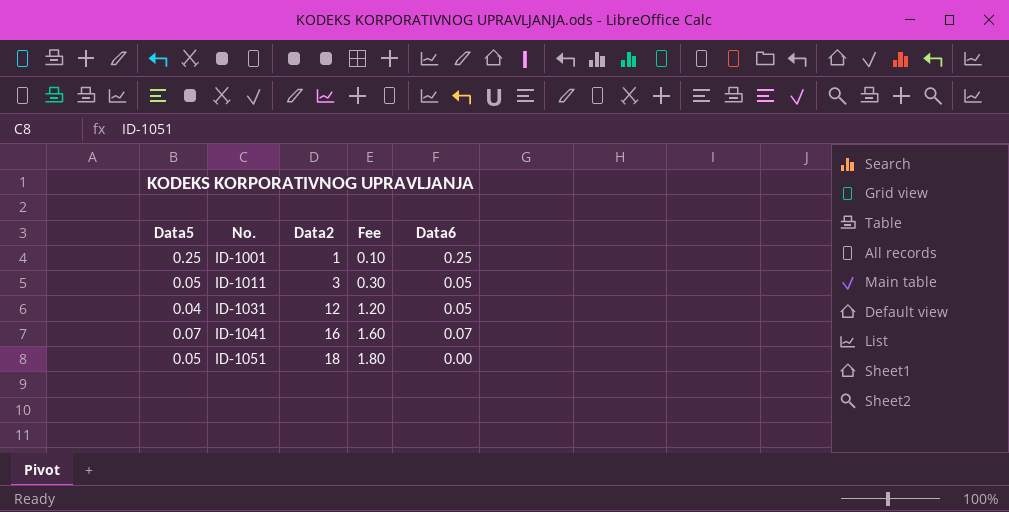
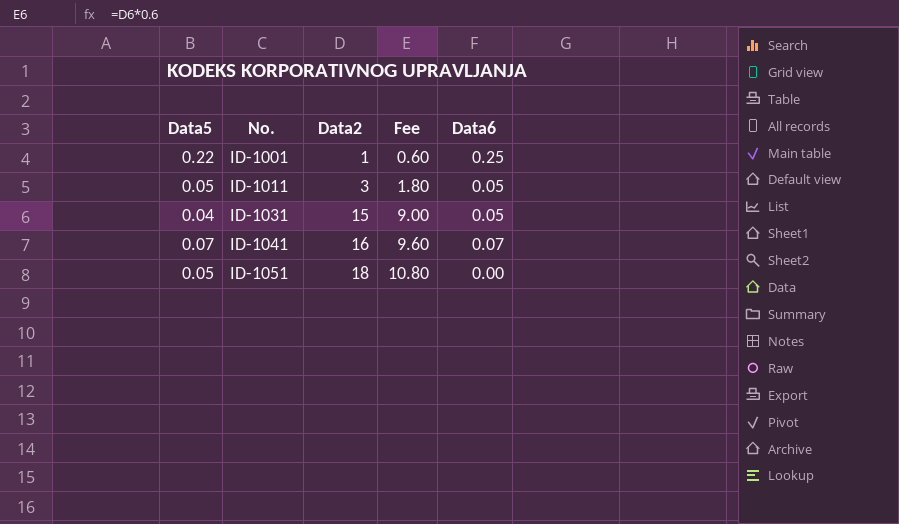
column Fee | formula: [Data2] * 0.1 -> [Data2] * 0.6
ID-1001 | Data5: 0.25 -> 0.22
ID-1031 | Data2: 12 -> 15

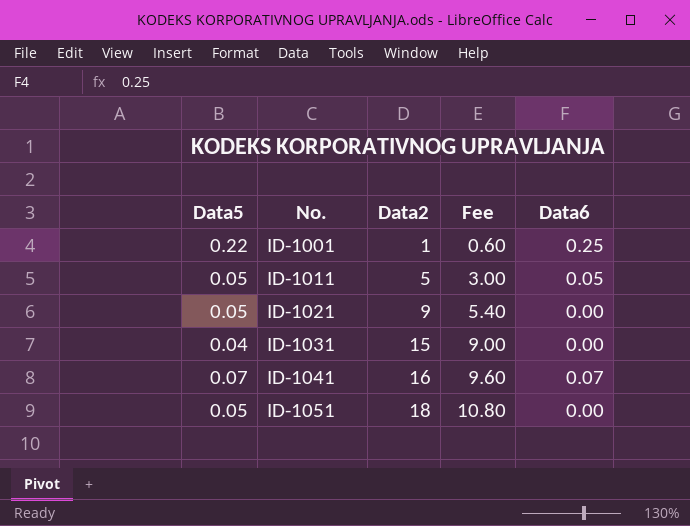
ID-1011 | Data2: 3 -> 5
ID-1011 | Fee: 1.80 -> 3.00
row ID-1021: none -> 0.05 | 9 | 5.40 | 0.00
ID-1031 | Data6: 0.05 -> 0.00

